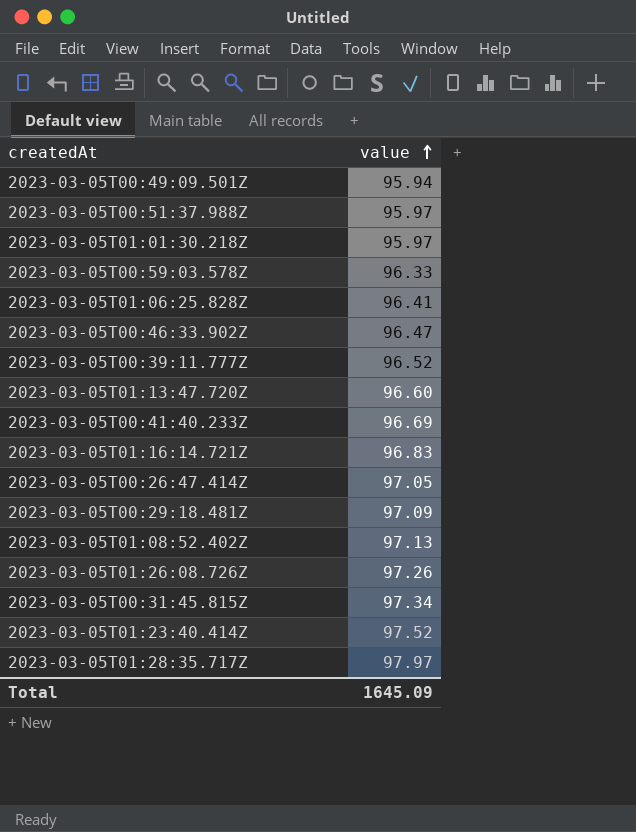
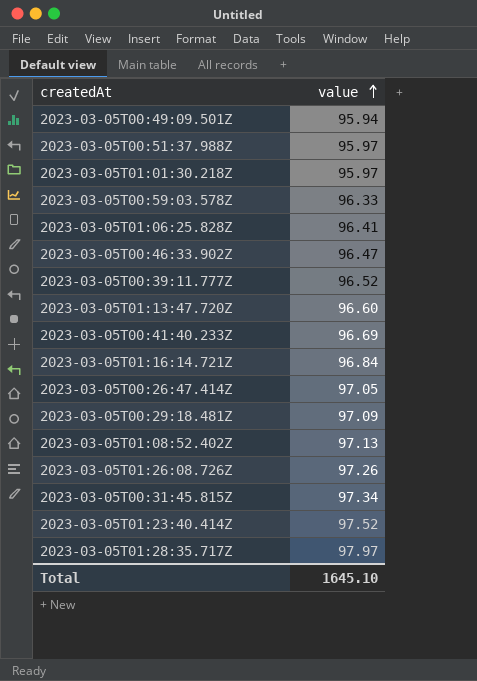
2023-03-05T01:16:14.721Z | value: 96.83 -> 96.84
Total | value: 1645.09 -> 1645.10

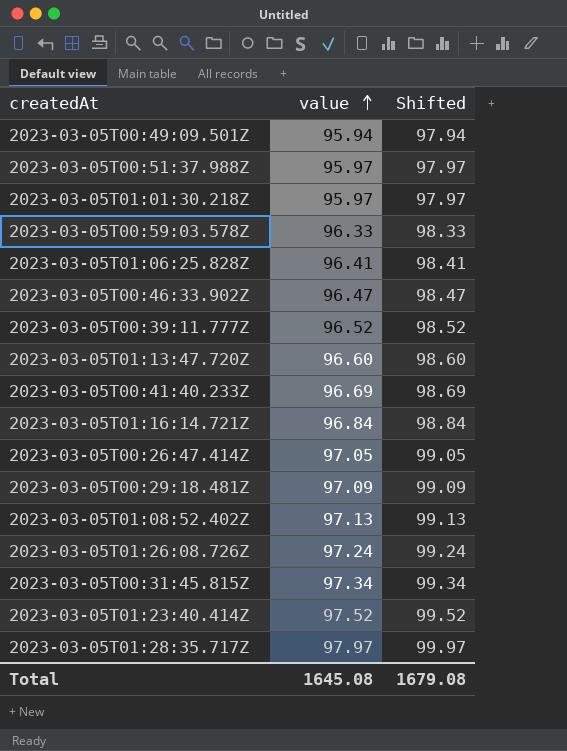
column Shifted | formula: none -> [value] + 2
2023-03-05T01:26:08.726Z | value: 97.26 -> 97.24
Total | value: 1645.10 -> 1645.08

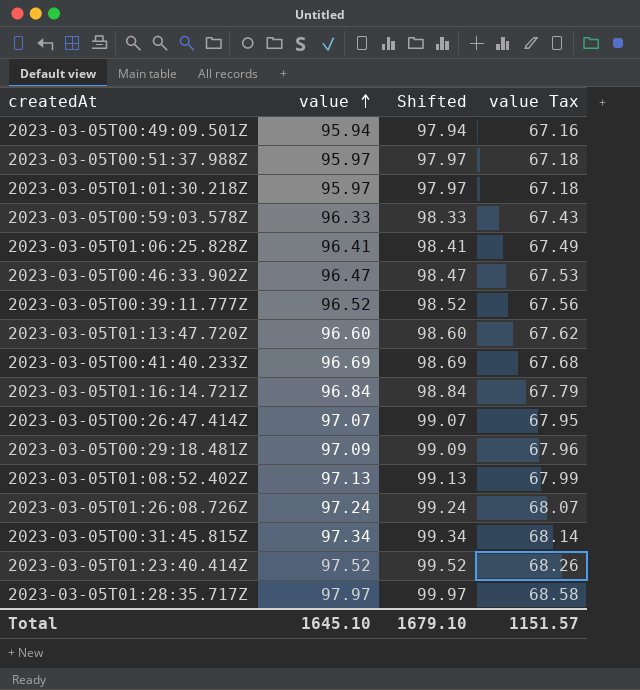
column value Tax | formula: none -> [value] * 0.7
2023-03-05T00:26:47.414Z | value: 97.05 -> 97.07
2023-03-05T00:26:47.414Z | Shifted: 99.05 -> 99.07
Total | value: 1645.08 -> 1645.10
Total | Shifted: 1679.08 -> 1679.10

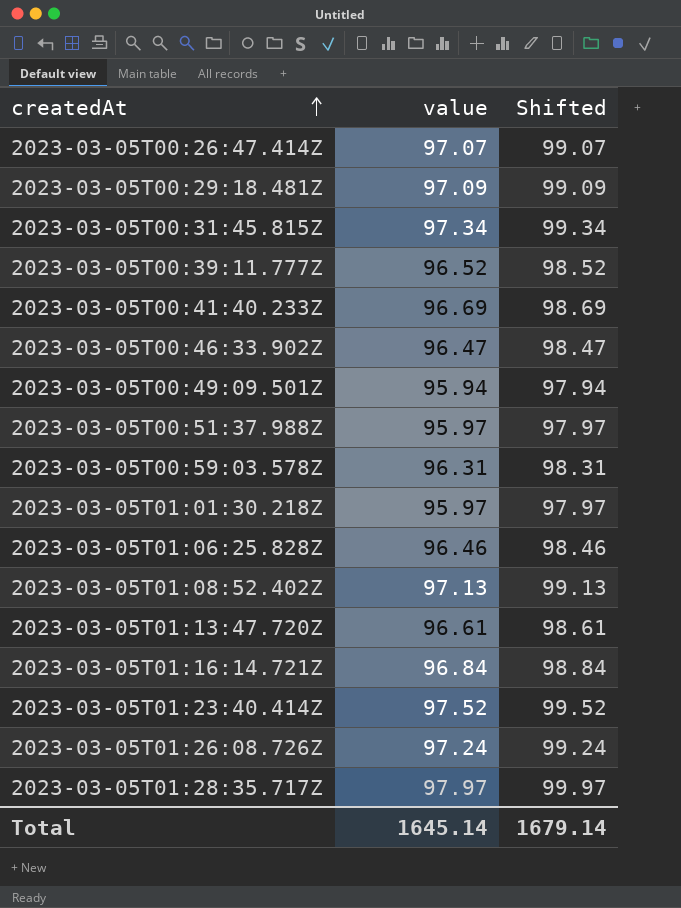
row order: value ascending -> createdAt ascending
column value Tax | formula: [value] * 0.7 -> none
2023-03-05T00:59:03.578Z | value: 96.33 -> 96.31
2023-03-05T00:59:03.578Z | Shifted: 98.33 -> 98.31
2023-03-05T01:06:25.828Z | value: 96.41 -> 96.46
2023-03-05T01:06:25.828Z | Shifted: 98.41 -> 98.46
2023-03-05T01:13:47.720Z | value: 96.60 -> 96.61
2023-03-05T01:13:47.720Z | Shifted: 98.60 -> 98.61
Total | value: 1645.10 -> 1645.14
Total | Shifted: 1679.10 -> 1679.14

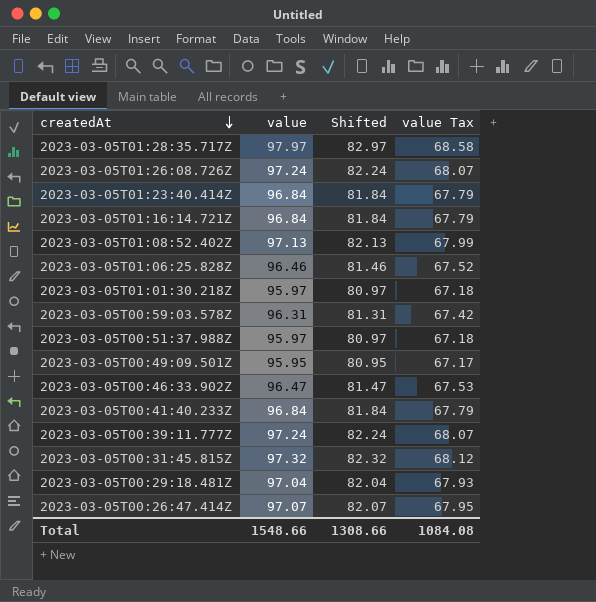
row order: createdAt ascending -> createdAt descending
column Shifted | formula: [value] + 2 -> [value] - 15
column value Tax | formula: none -> [value] * 0.7
row 2023-03-05T01:13:47.720Z: 96.61 | 98.61 -> none
2023-03-05T01:23:40.414Z | value: 97.52 -> 96.84
2023-03-05T00:49:09.501Z | value: 95.94 -> 95.95
2023-03-05T00:41:40.233Z | value: 96.69 -> 96.84
2023-03-05T00:39:11.777Z | value: 96.52 -> 97.24
2023-03-05T00:31:45.815Z | value: 97.34 -> 97.32
2023-03-05T00:29:18.481Z | value: 97.09 -> 97.04
Total | value: 1645.14 -> 1548.66
Total | Shifted: 1679.14 -> 1308.66

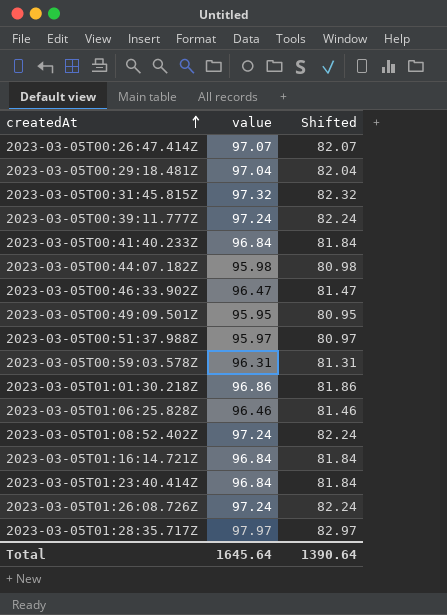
row order: createdAt descending -> createdAt ascending
column value Tax | formula: [value] * 0.7 -> none
row 2023-03-05T00:44:07.182Z: none -> 95.98 | 80.98
2023-03-05T01:01:30.218Z | value: 95.97 -> 96.86
2023-03-05T01:01:30.218Z | Shifted: 80.97 -> 81.86
2023-03-05T01:08:52.402Z | value: 97.13 -> 97.24
2023-03-05T01:08:52.402Z | Shifted: 82.13 -> 82.24
Total | value: 1548.66 -> 1645.64
Total | Shifted: 1308.66 -> 1390.64

